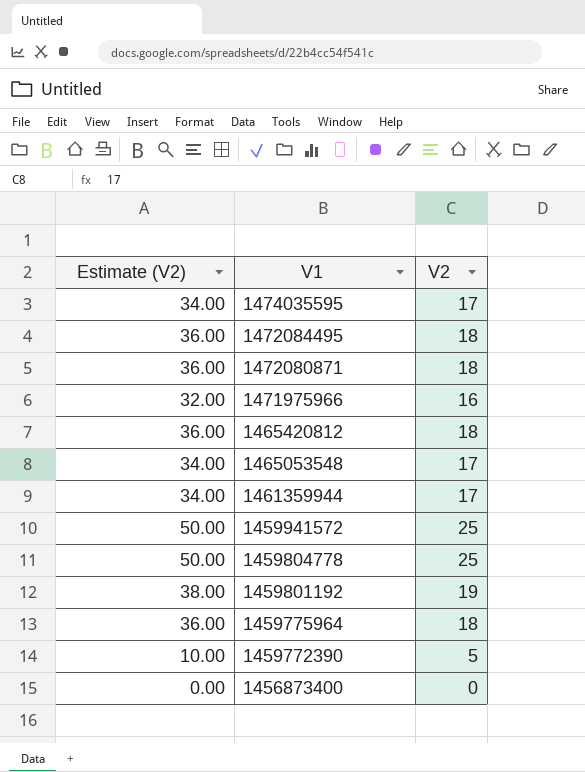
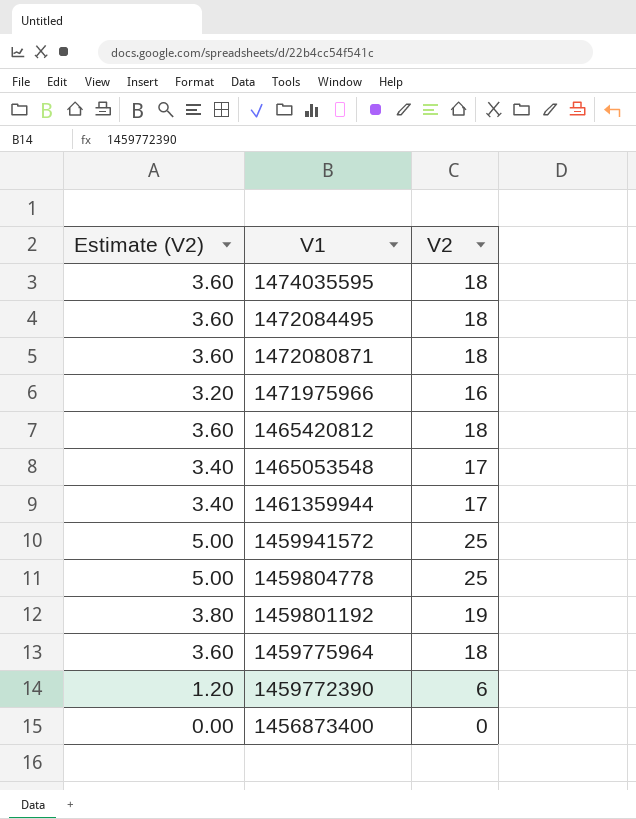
column Estimate (V2) | formula: [V2] * 2 -> [V2] * 0.2
1474035595 | V2: 17 -> 18
1459772390 | V2: 5 -> 6

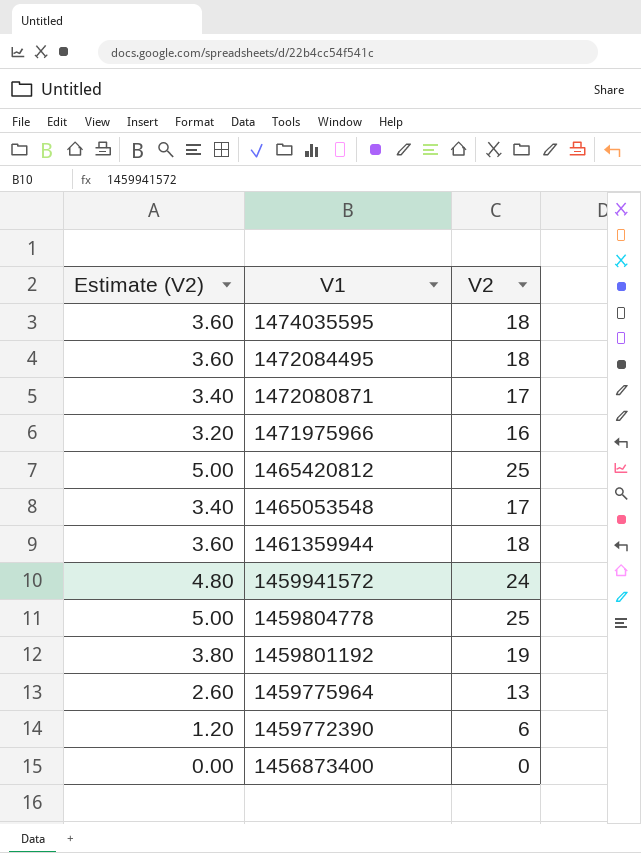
1472080871 | Estimate (V2): 3.60 -> 3.40
1472080871 | V2: 18 -> 17
1465420812 | Estimate (V2): 3.60 -> 5.00
1465420812 | V2: 18 -> 25
1461359944 | Estimate (V2): 3.40 -> 3.60
1461359944 | V2: 17 -> 18
1459941572 | Estimate (V2): 5.00 -> 4.80
1459941572 | V2: 25 -> 24
1459775964 | Estimate (V2): 3.60 -> 2.60
1459775964 | V2: 18 -> 13

